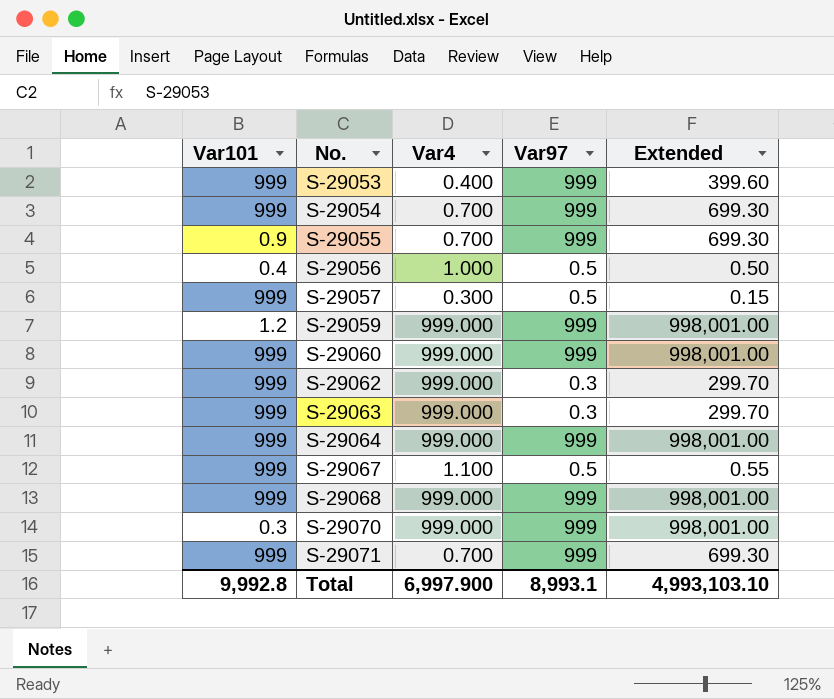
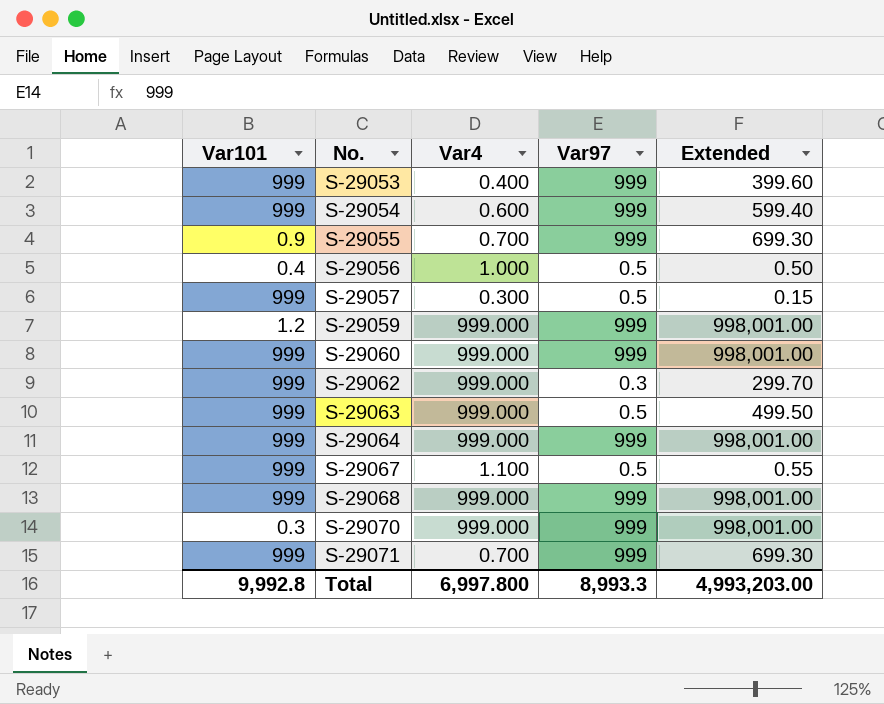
S-29054 | Var4: 0.700 -> 0.600
S-29054 | Extended: 699.30 -> 599.40
S-29063 | Var97: 0.3 -> 0.5
S-29063 | Extended: 299.70 -> 499.50
Total | Var4: 6,997.900 -> 6,997.800
Total | Var97: 8,993.1 -> 8,993.3
Total | Extended: 4,993,103.10 -> 4,993,203.00

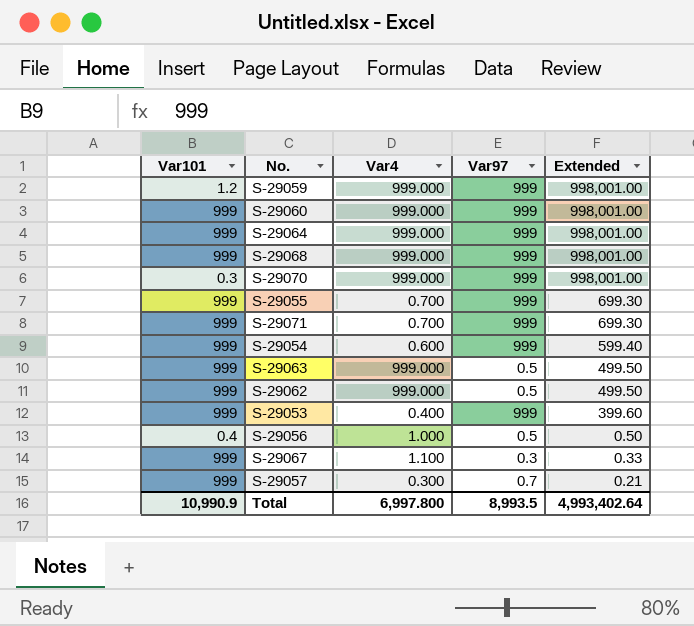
row order: No. ascending -> Extended descending
S-29055 | Var101: 0.9 -> 999
S-29062 | Var97: 0.3 -> 0.5
S-29062 | Extended: 299.70 -> 499.50
S-29067 | Var97: 0.5 -> 0.3
S-29067 | Extended: 0.55 -> 0.33
S-29057 | Var97: 0.5 -> 0.7
S-29057 | Extended: 0.15 -> 0.21
Total | Var101: 9,992.8 -> 10,990.9
Total | Var97: 8,993.3 -> 8,993.5
Total | Extended: 4,993,203.00 -> 4,993,402.64

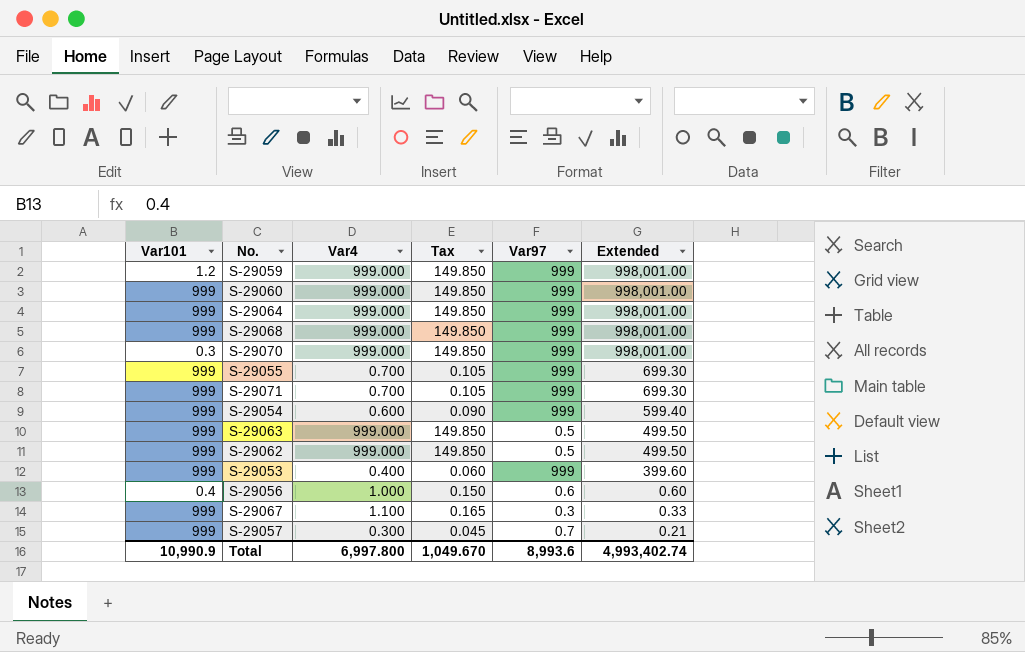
column Tax | formula: none -> [Var4] * 0.15
S-29056 | Var97: 0.5 -> 0.6
S-29056 | Extended: 0.50 -> 0.60
Total | Var97: 8,993.5 -> 8,993.6
Total | Extended: 4,993,402.64 -> 4,993,402.74

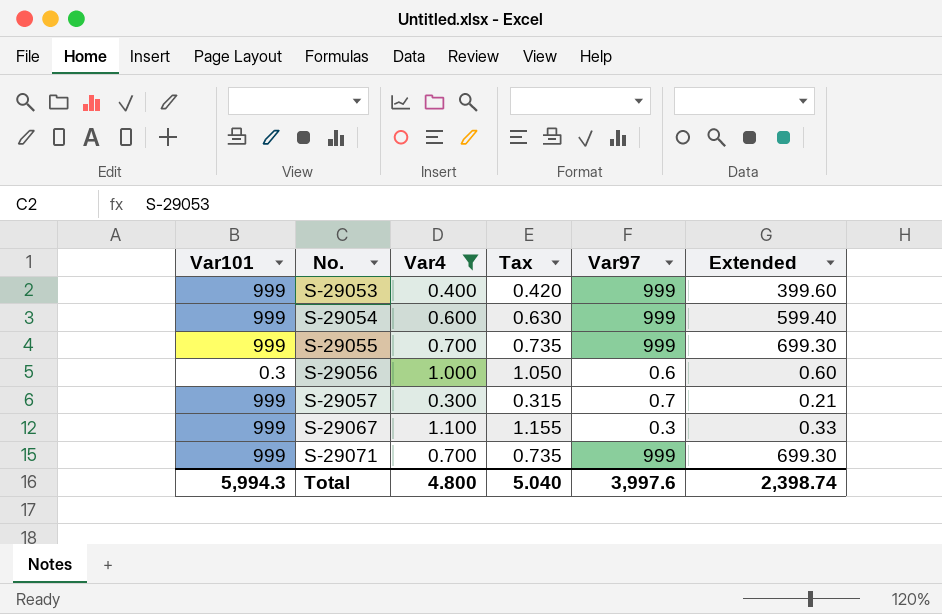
filter: none -> Var4 != 999.000
row order: Extended descending -> No. ascending
column Tax | formula: [Var4] * 0.15 -> [Var4] * 1.05
S-29056 | Var101: 0.4 -> 0.3
Total | Var101: 10,990.9 -> 5,994.3
Total | Var4: 6,997.800 -> 4.800
Total | Tax: 1,049.670 -> 5.040
Total | Var97: 8,993.6 -> 3,997.6
Total | Extended: 4,993,402.74 -> 2,398.74

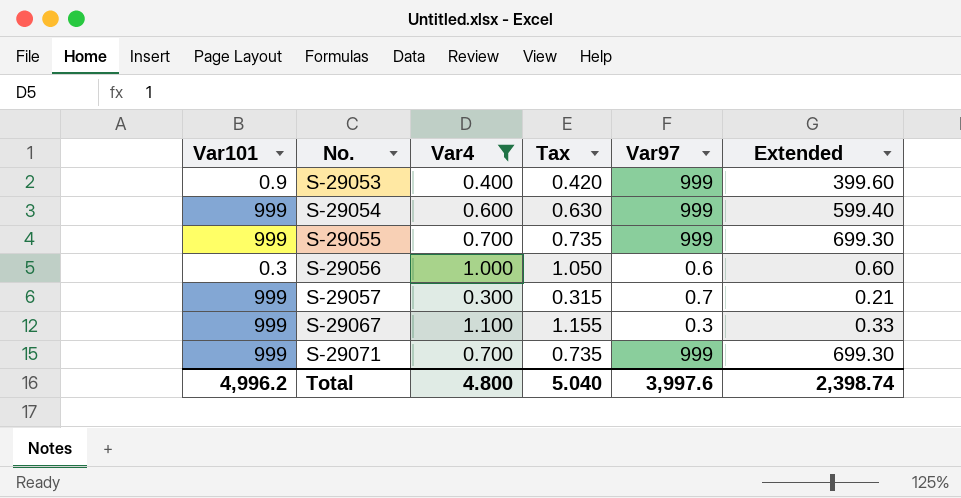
S-29053 | Var101: 999 -> 0.9
Total | Var101: 5,994.3 -> 4,996.2

